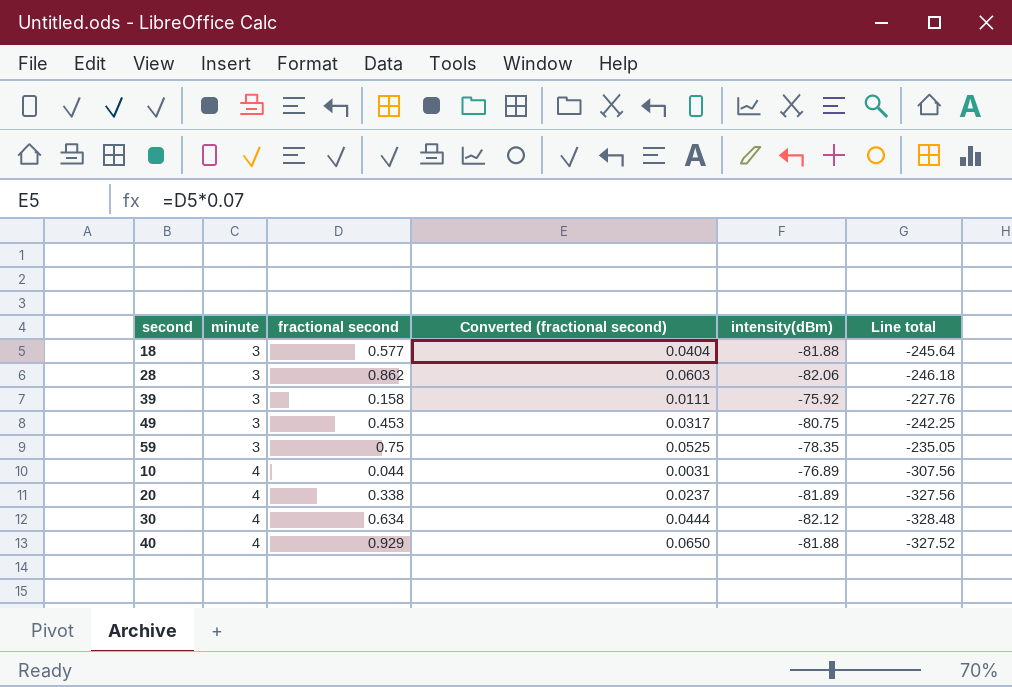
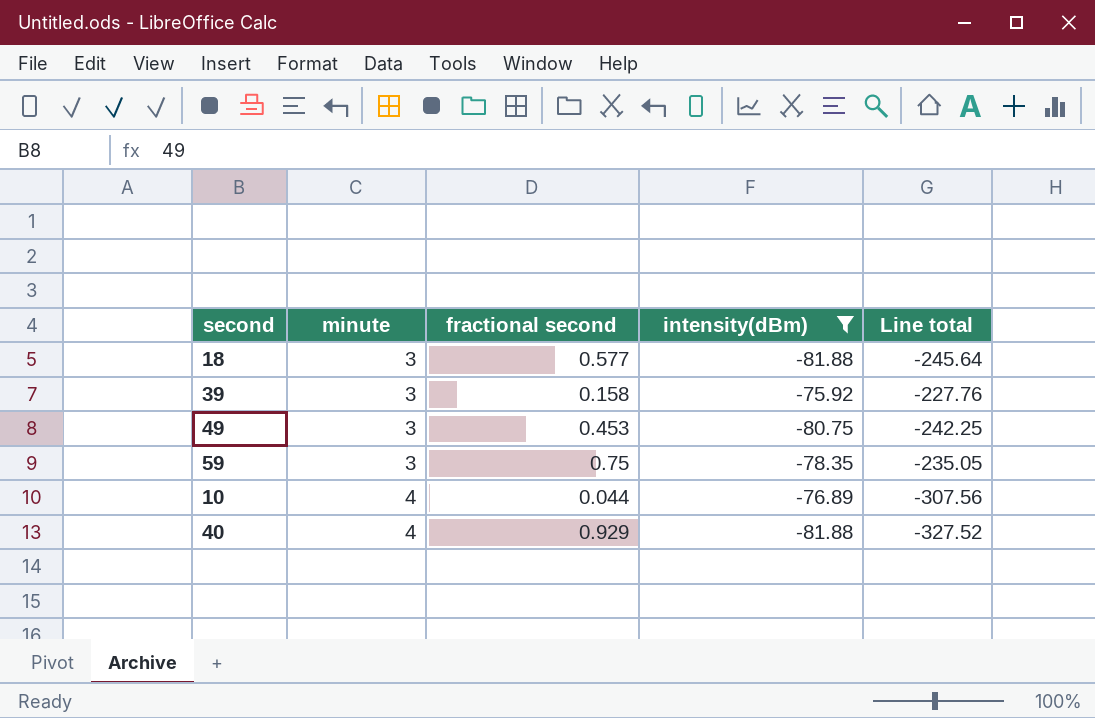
filter: none -> intensity(dBm) >= -81.88
column Converted (fractional second) | formula: [fractional second] * 0.07 -> none

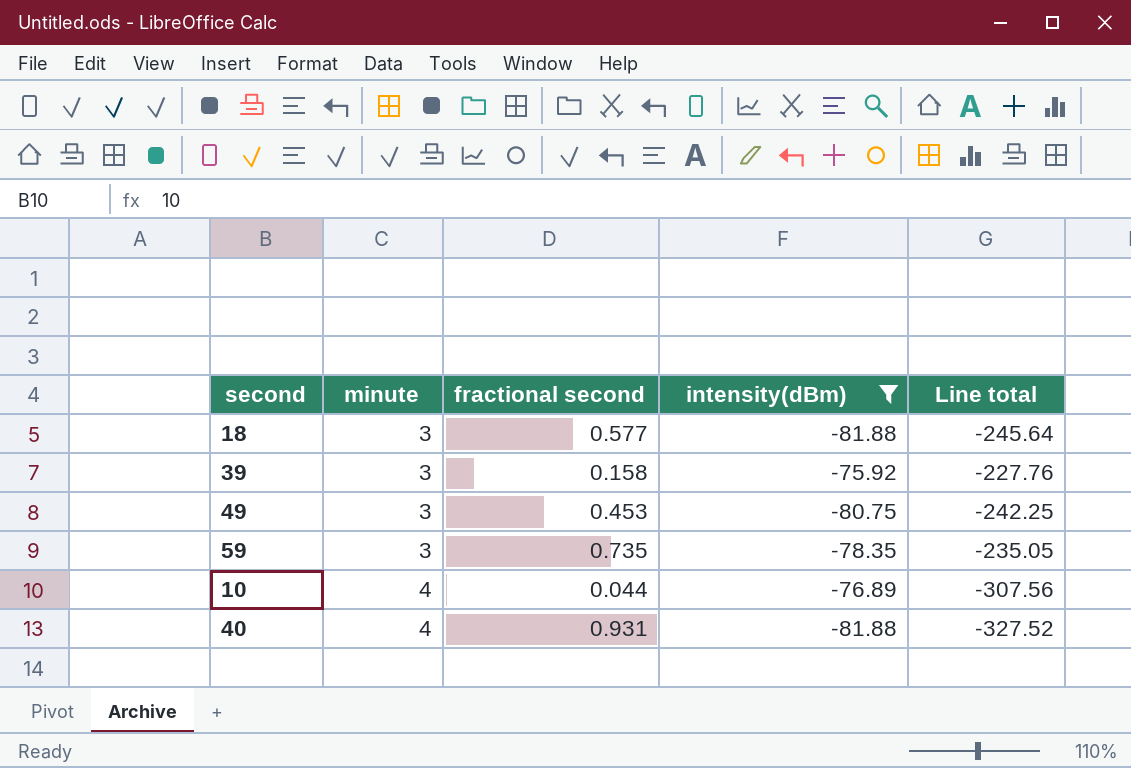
59 | fractional second: 0.75 -> 0.735
40 | fractional second: 0.929 -> 0.931

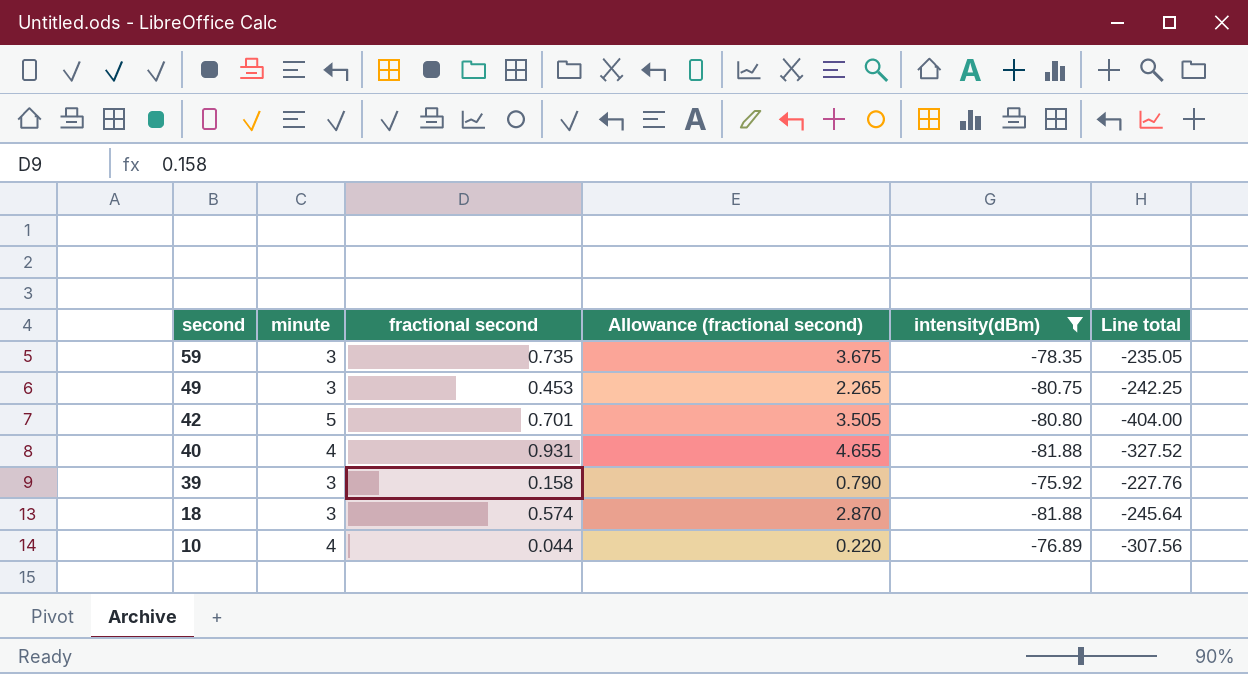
row order: minute ascending -> second descending
column Allowance (fractional second) | formula: none -> [fractional second] * 5
row 42: none -> 5 | 0.701 | 3.505 | -80.80 | -404.00
18 | fractional second: 0.577 -> 0.574

